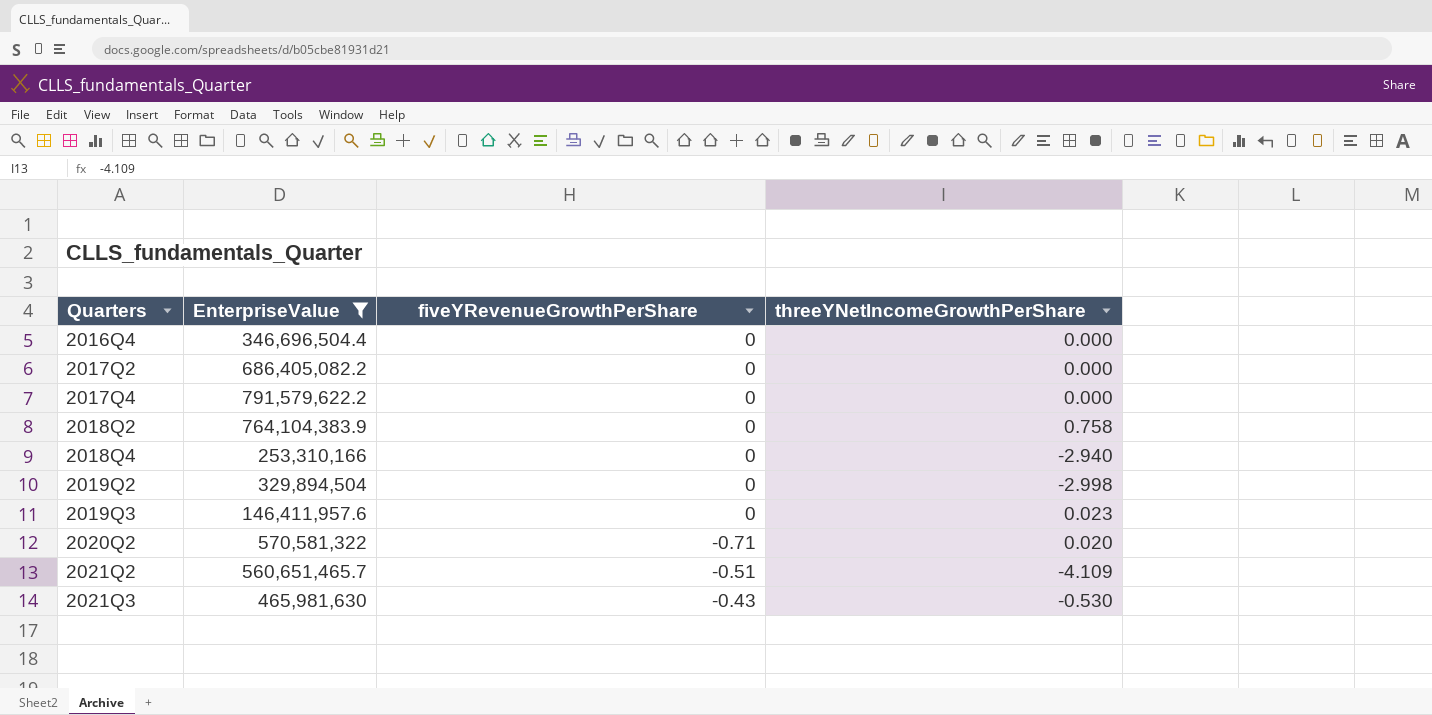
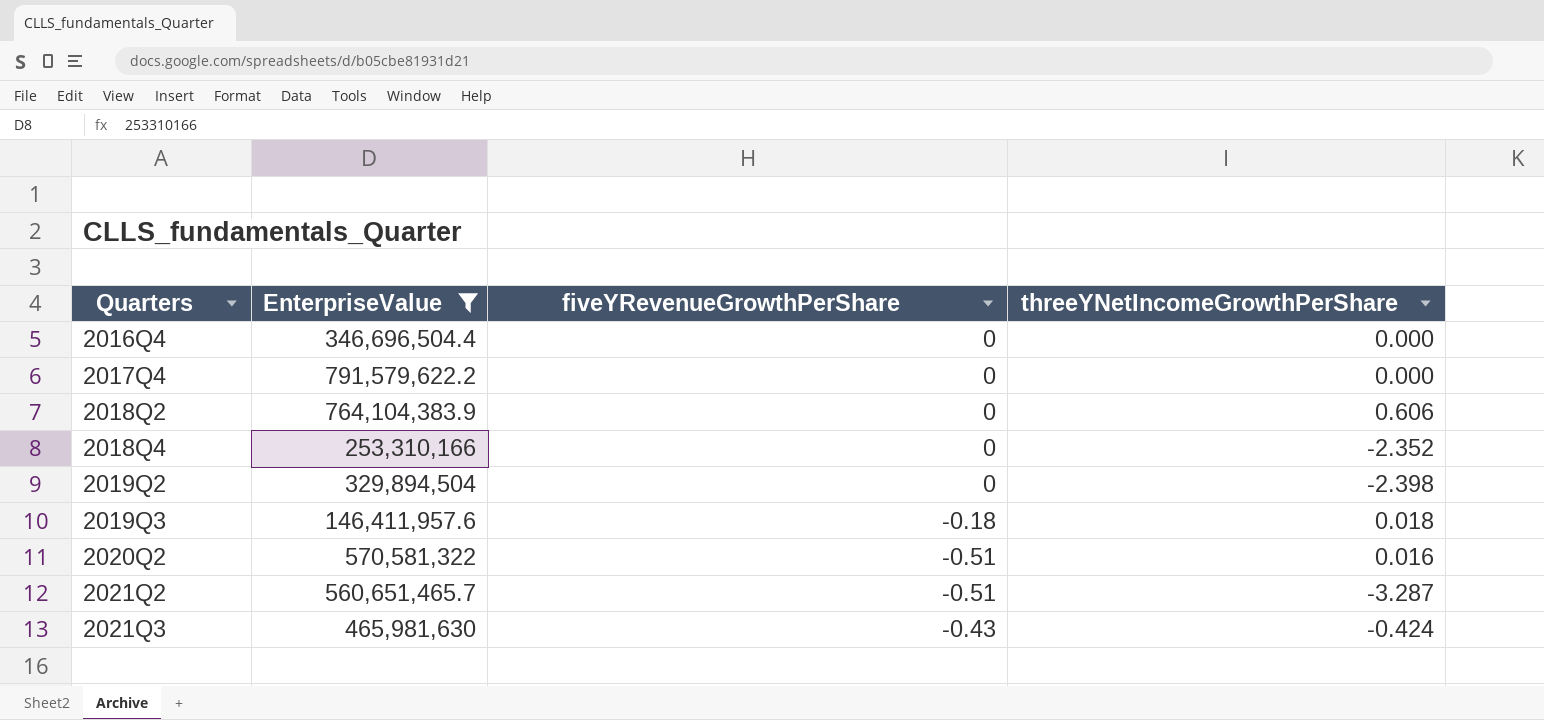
row 2017Q2: 686,405,082.2 | 0 | 0.000 -> none
2018Q2 | threeYNetIncomeGrowthPerShare: 0.758 -> 0.606
2018Q4 | threeYNetIncomeGrowthPerShare: -2.940 -> -2.352
2019Q2 | threeYNetIncomeGrowthPerShare: -2.998 -> -2.398
2019Q3 | fiveYRevenueGrowthPerShare: 0 -> -0.18
2019Q3 | threeYNetIncomeGrowthPerShare: 0.023 -> 0.018
2020Q2 | fiveYRevenueGrowthPerShare: -0.71 -> -0.51
2020Q2 | threeYNetIncomeGrowthPerShare: 0.020 -> 0.016
2021Q2 | threeYNetIncomeGrowthPerShare: -4.109 -> -3.287
2021Q3 | threeYNetIncomeGrowthPerShare: -0.530 -> -0.424

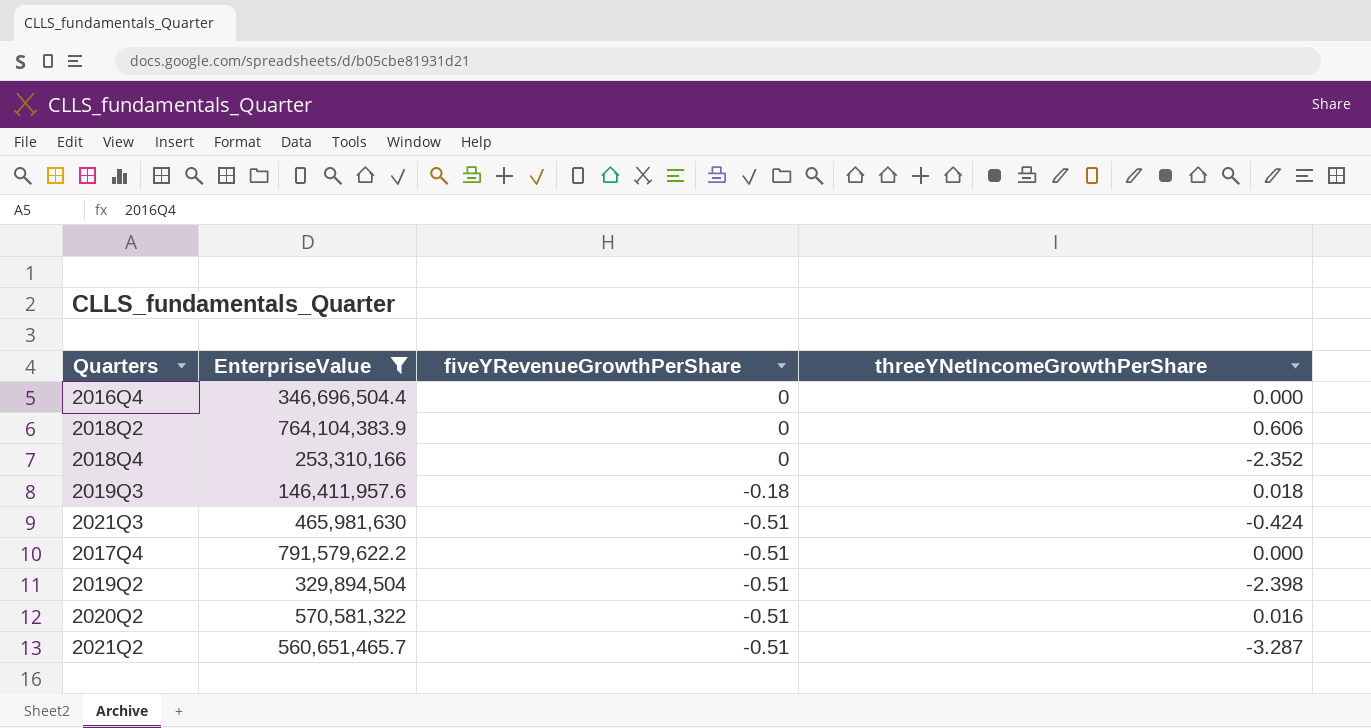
row order: Quarters ascending -> fiveYRevenueGrowthPerShare descending
2021Q3 | fiveYRevenueGrowthPerShare: -0.43 -> -0.51
2017Q4 | fiveYRevenueGrowthPerShare: 0 -> -0.51
2019Q2 | fiveYRevenueGrowthPerShare: 0 -> -0.51

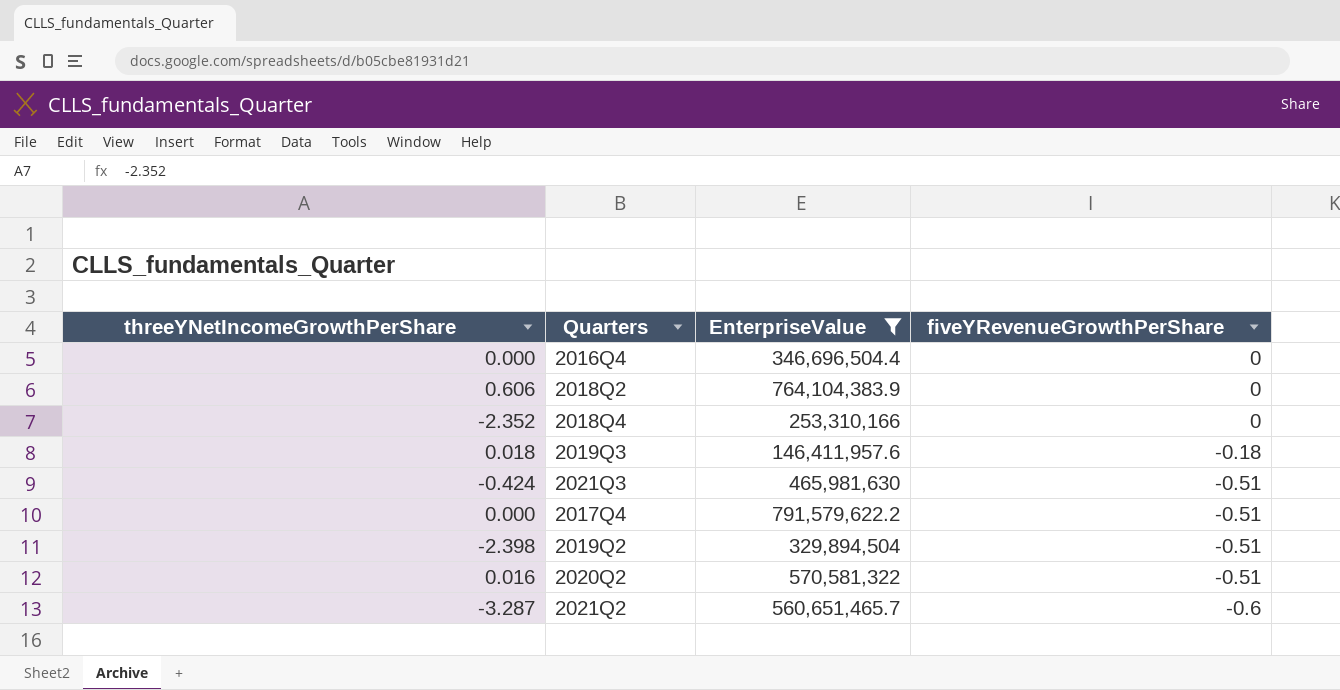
column threeYNetIncomeGrowthPerShare | position: 4 -> 1
2021Q2 | fiveYRevenueGrowthPerShare: -0.51 -> -0.6

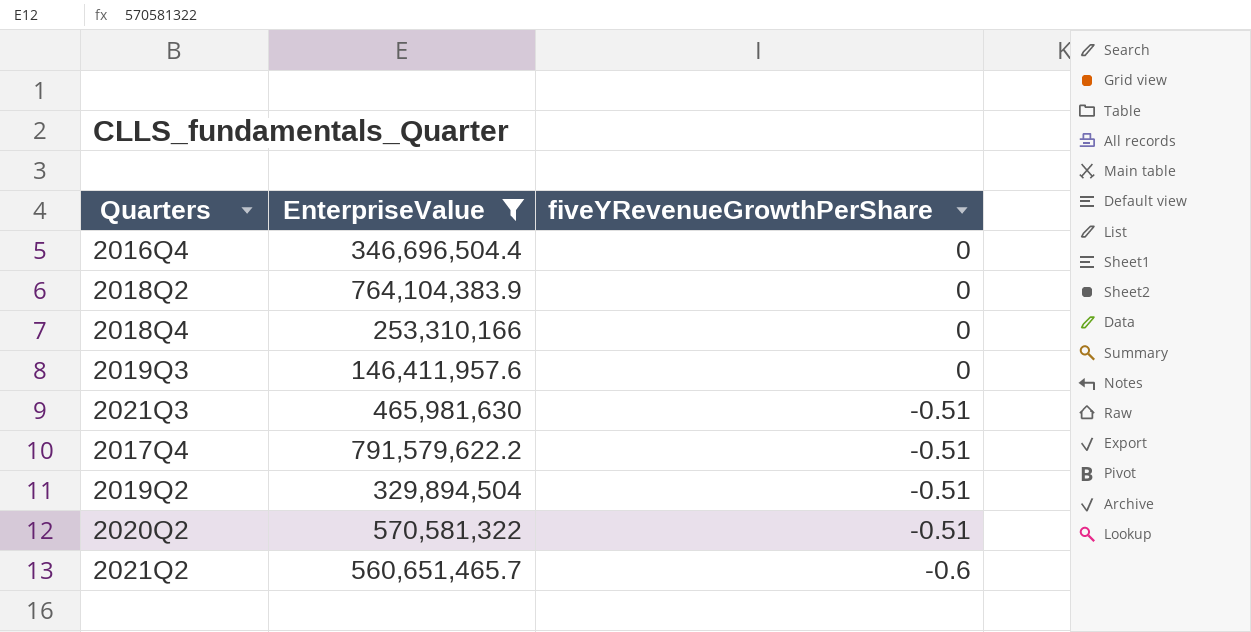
column threeYNetIncomeGrowthPerShare | position: 1 -> none
2019Q3 | fiveYRevenueGrowthPerShare: -0.18 -> 0

